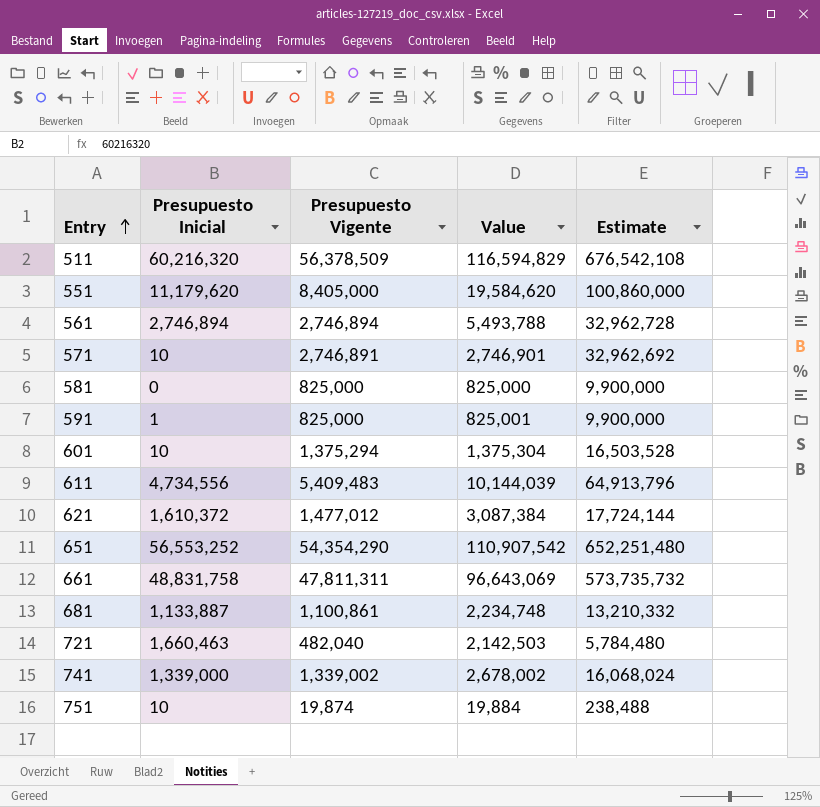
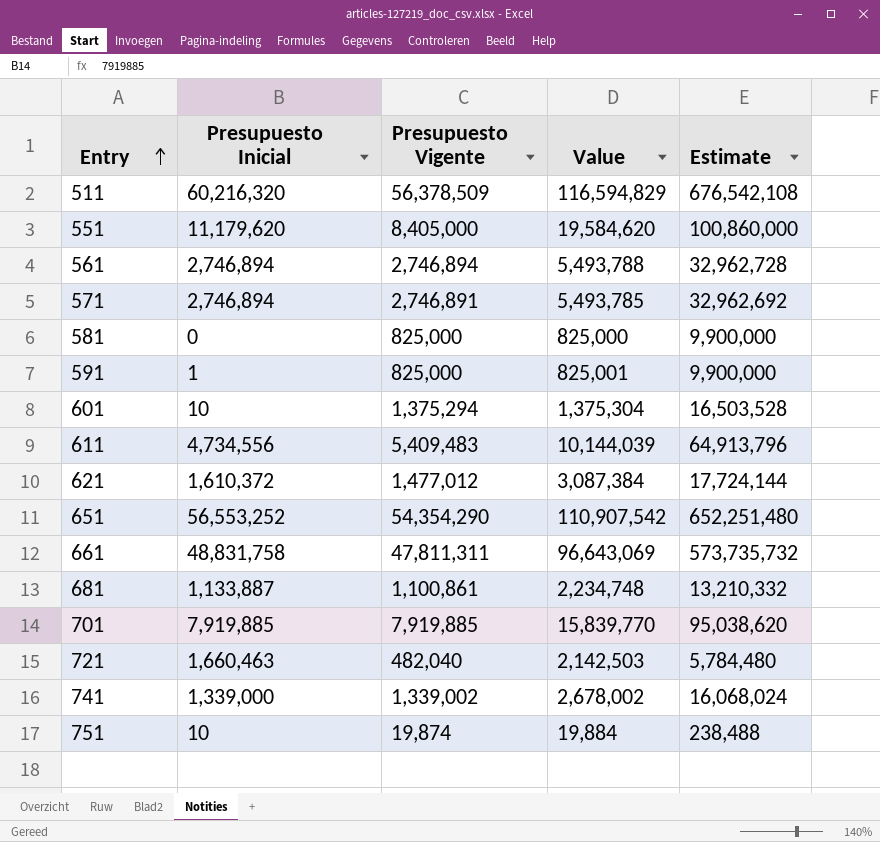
571 | Presupuesto Inicial: 10 -> 2,746,894
571 | Value: 2,746,901 -> 5,493,785
row 701: none -> 7,919,885 | 7,919,885 | 15,839,770 | 95,038,620

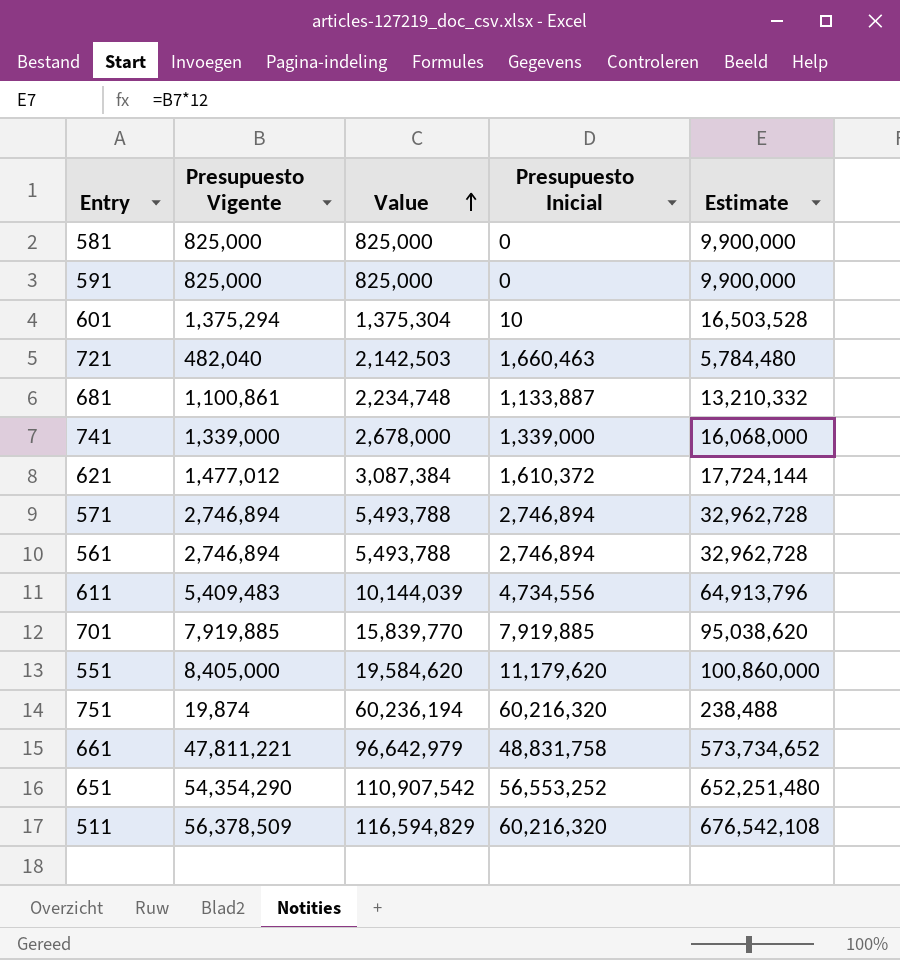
row order: Entry ascending -> Value ascending
column Presupuesto Inicial | position: 2 -> 4
591 | Value: 825,001 -> 825,000
591 | Presupuesto Inicial: 1 -> 0
741 | Presupuesto Vigente: 1,339,002 -> 1,339,000
741 | Value: 2,678,002 -> 2,678,000
741 | Estimate: 16,068,024 -> 16,068,000
571 | Presupuesto Vigente: 2,746,891 -> 2,746,894
571 | Value: 5,493,785 -> 5,493,788
571 | Estimate: 32,962,692 -> 32,962,728
751 | Value: 19,884 -> 60,236,194
751 | Presupuesto Inicial: 10 -> 60,216,320
661 | Presupuesto Vigente: 47,811,311 -> 47,811,221
661 | Value: 96,643,069 -> 96,642,979
661 | Estimate: 573,735,732 -> 573,734,652

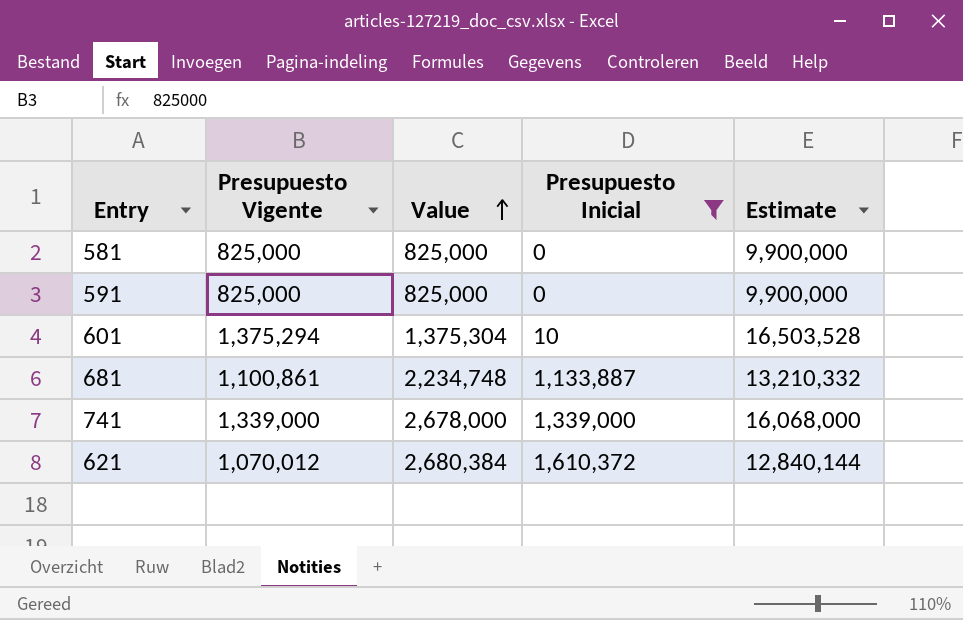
filter: none -> Presupuesto Inicial <= 1,610,372
621 | Presupuesto Vigente: 1,477,012 -> 1,070,012
621 | Value: 3,087,384 -> 2,680,384
621 | Estimate: 17,724,144 -> 12,840,144

